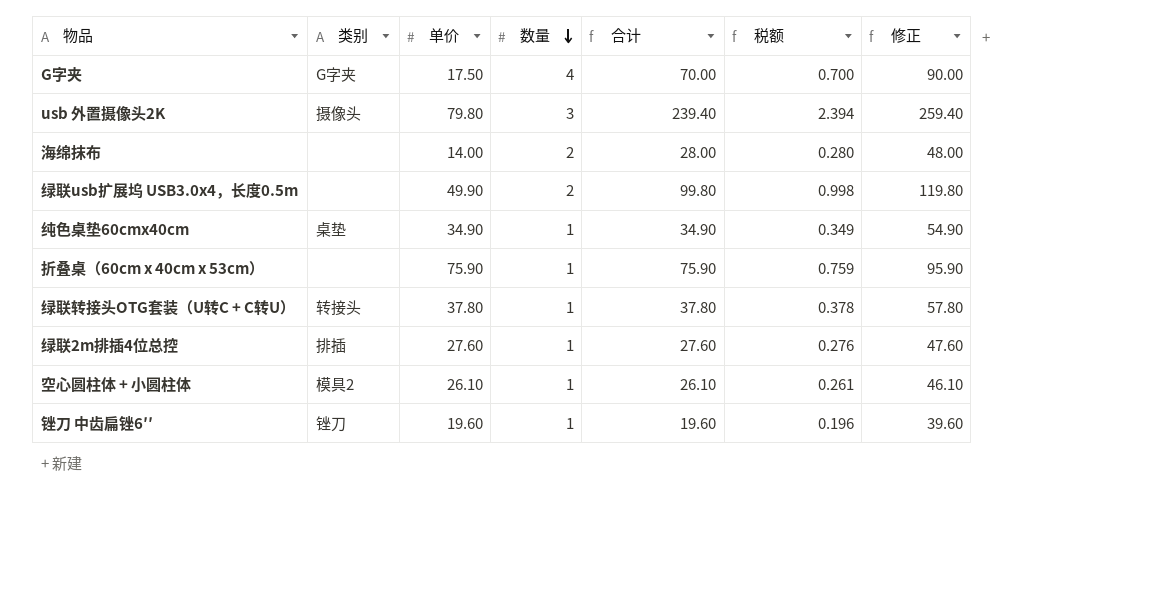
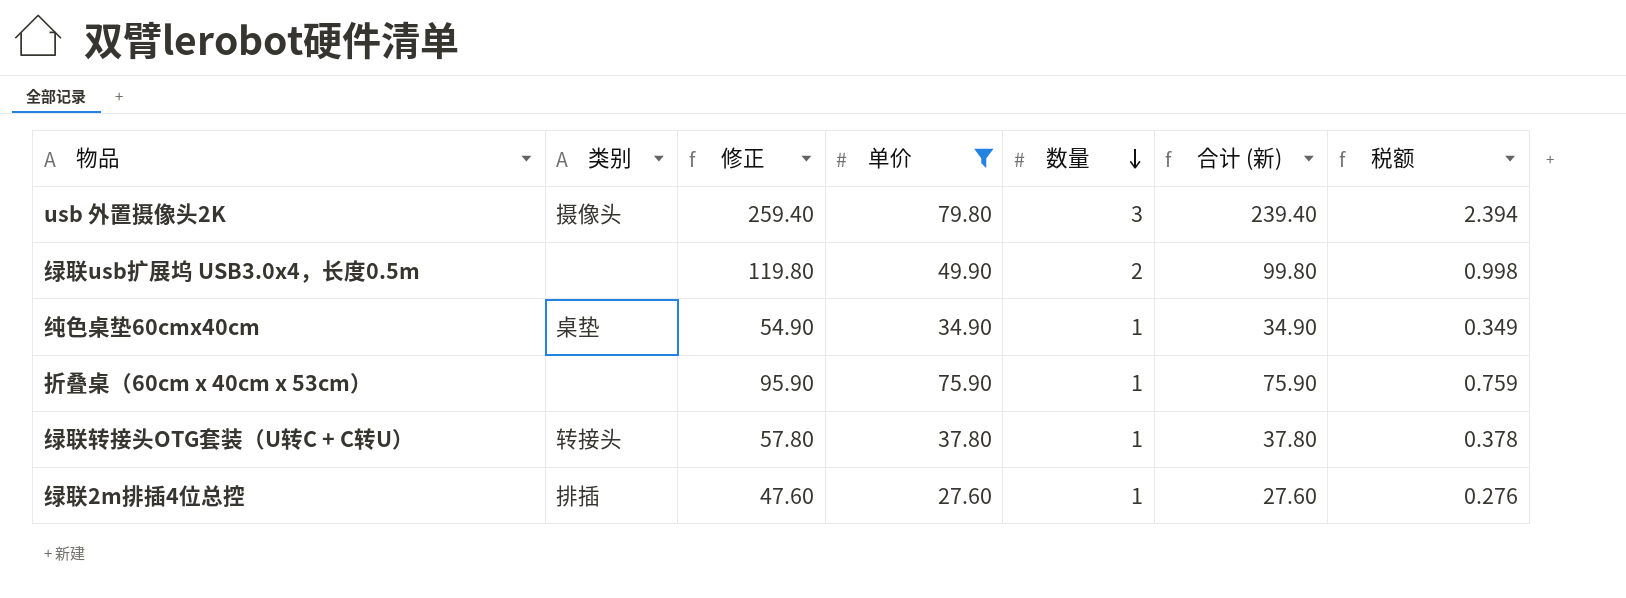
filter: none -> 单价 >= 27.60
column 修正 | position: 7 -> 3
column name: 合计 -> 合计 (新)

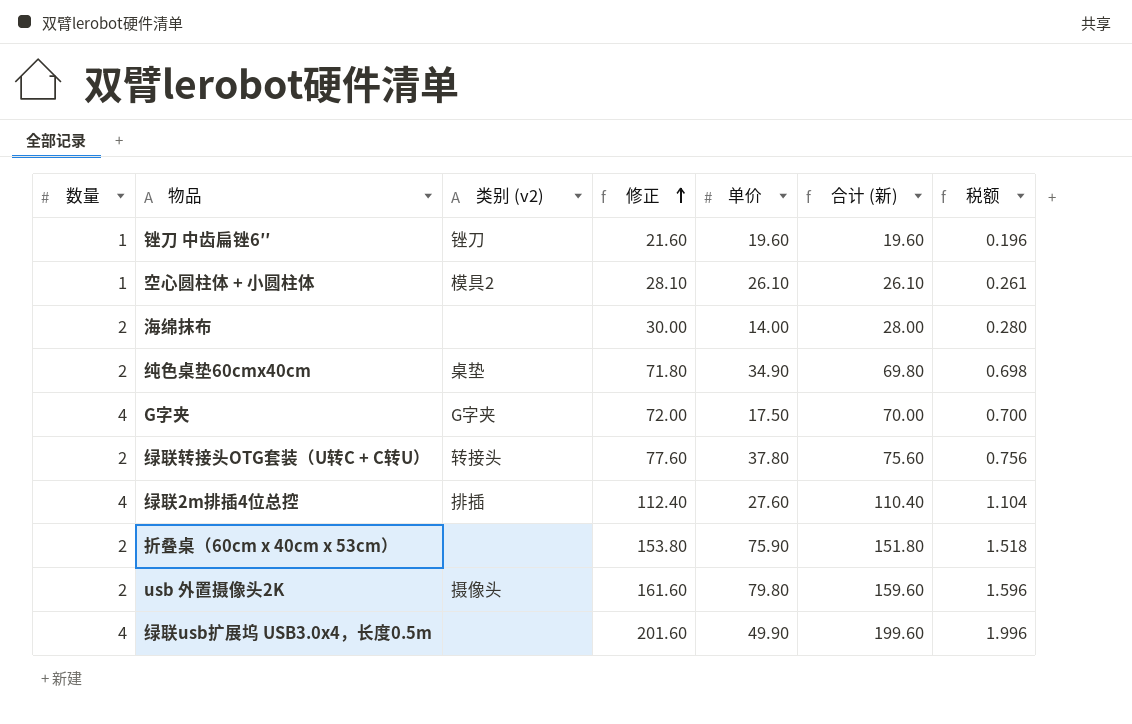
filter: 单价 >= 27.60 -> none
row order: 数量 descending -> 修正 ascending
column 数量 | position: 5 -> 1
column name: 类别 -> 类别 (v2)
column 修正 | formula: [合计 (新)] + 20 -> [合计 (新)] + 2
纯色桌垫60cmx40cm | 数量: 1 -> 2
纯色桌垫60cmx40cm | 合计 (新): 34.90 -> 69.80
纯色桌垫60cmx40cm | 税额: 0.349 -> 0.698
绿联转接头OTG套装（U转C + C转U） | 数量: 1 -> 2
绿联转接头OTG套装（U转C + C转U） | 合计 (新): 37.80 -> 75.60
绿联转接头OTG套装（U转C + C转U） | 税额: 0.378 -> 0.756
绿联2m排插4位总控 | 数量: 1 -> 4
绿联2m排插4位总控 | 合计 (新): 27.60 -> 110.40
绿联2m排插4位总控 | 税额: 0.276 -> 1.104
折叠桌（60cm x 40cm x 53cm） | 数量: 1 -> 2
折叠桌（60cm x 40cm x 53cm） | 合计 (新): 75.90 -> 151.80
折叠桌（60cm x 40cm x 53cm） | 税额: 0.759 -> 1.518
usb 外置摄像头2K | 数量: 3 -> 2
usb 外置摄像头2K | 合计 (新): 239.40 -> 159.60
usb 外置摄像头2K | 税额: 2.394 -> 1.596
绿联usb扩展坞 USB3.0x4，长度0.5m | 数量: 2 -> 4
绿联usb扩展坞 USB3.0x4，长度0.5m | 合计 (新): 99.80 -> 199.60
绿联usb扩展坞 USB3.0x4，长度0.5m | 税额: 0.998 -> 1.996

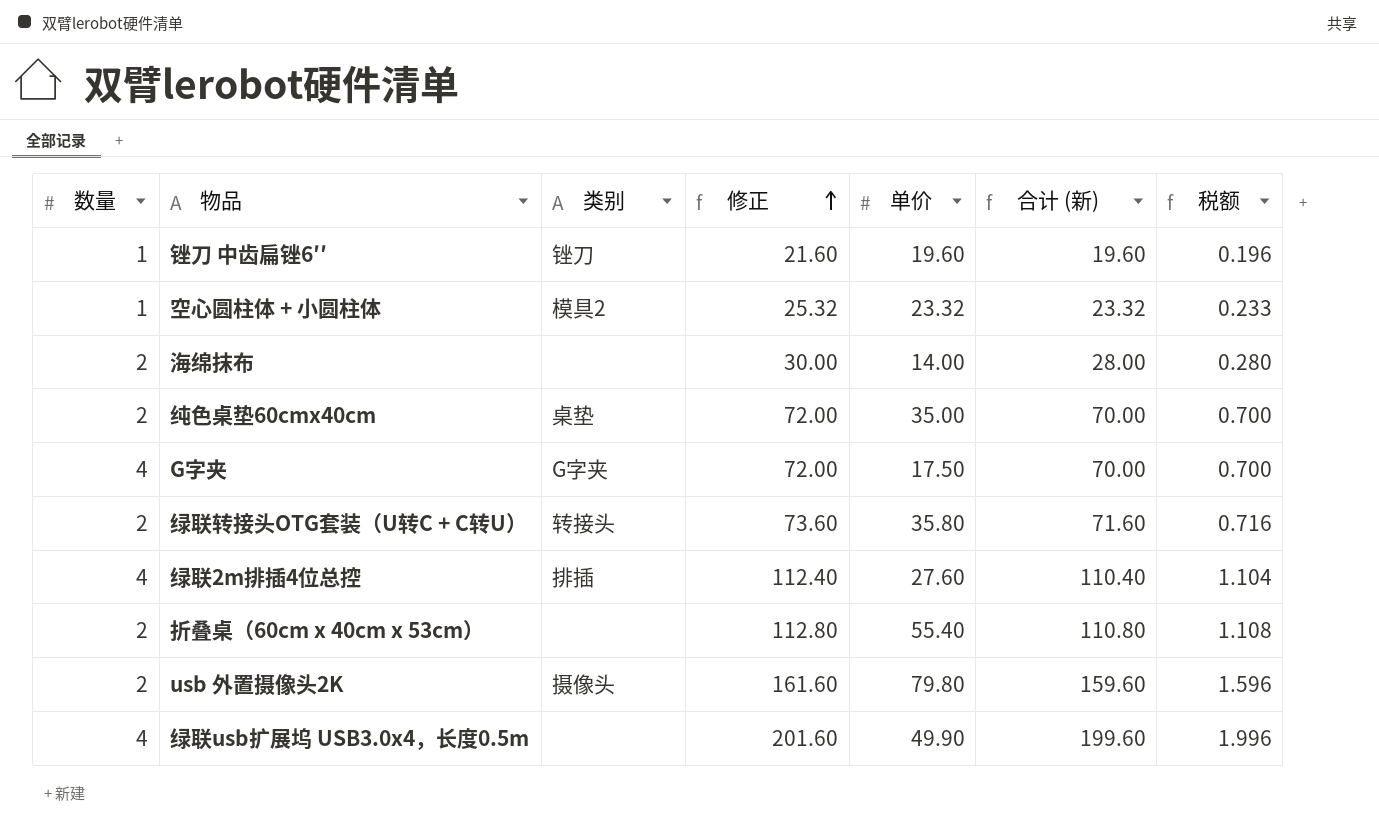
column name: 类别 (v2) -> 类别
空心圆柱体 + 小圆柱体 | 修正: 28.10 -> 25.32
空心圆柱体 + 小圆柱体 | 单价: 26.10 -> 23.32
空心圆柱体 + 小圆柱体 | 合计 (新): 26.10 -> 23.32
空心圆柱体 + 小圆柱体 | 税额: 0.261 -> 0.233
纯色桌垫60cmx40cm | 修正: 71.80 -> 72.00
纯色桌垫60cmx40cm | 单价: 34.90 -> 35.00
纯色桌垫60cmx40cm | 合计 (新): 69.80 -> 70.00
纯色桌垫60cmx40cm | 税额: 0.698 -> 0.700
绿联转接头OTG套装（U转C + C转U） | 修正: 77.60 -> 73.60
绿联转接头OTG套装（U转C + C转U） | 单价: 37.80 -> 35.80
绿联转接头OTG套装（U转C + C转U） | 合计 (新): 75.60 -> 71.60
绿联转接头OTG套装（U转C + C转U） | 税额: 0.756 -> 0.716
折叠桌（60cm x 40cm x 53cm） | 修正: 153.80 -> 112.80
折叠桌（60cm x 40cm x 53cm） | 单价: 75.90 -> 55.40
折叠桌（60cm x 40cm x 53cm） | 合计 (新): 151.80 -> 110.80
折叠桌（60cm x 40cm x 53cm） | 税额: 1.518 -> 1.108

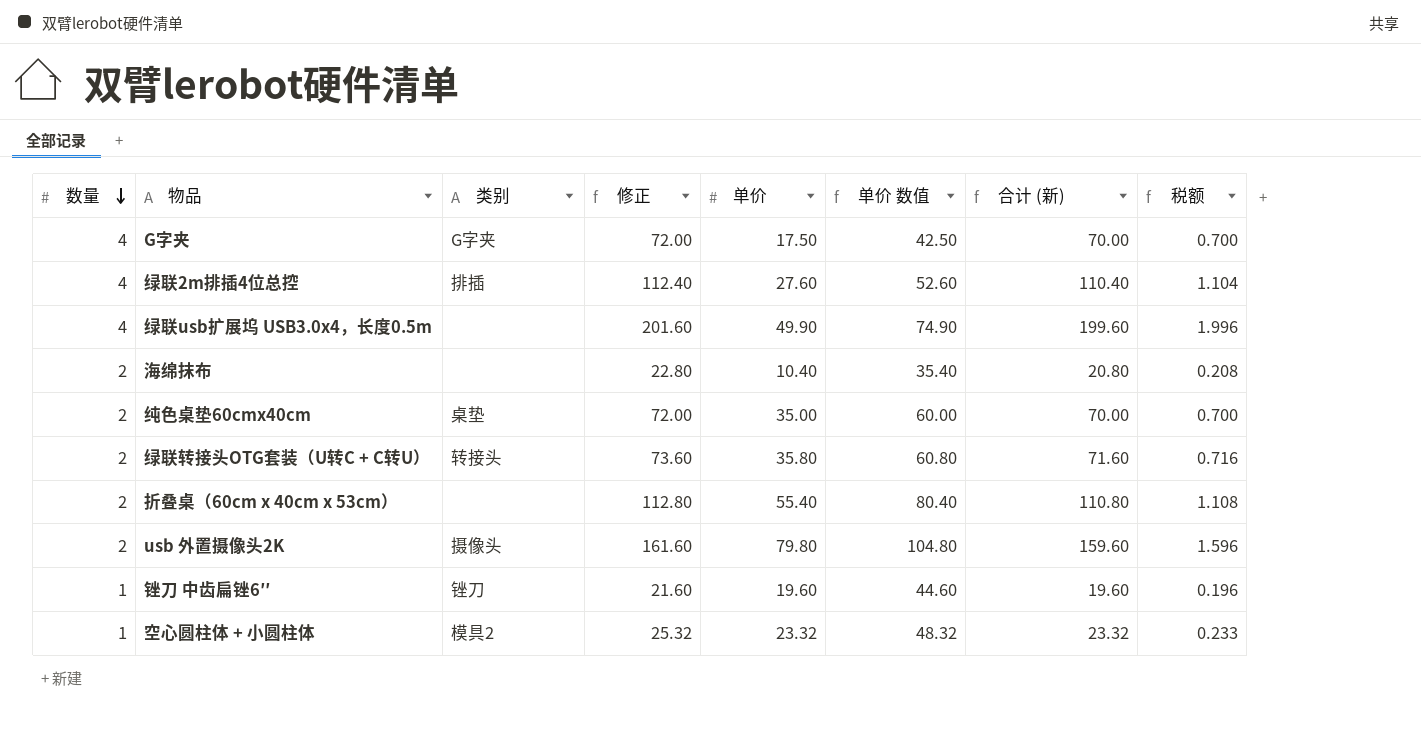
row order: 修正 ascending -> 数量 descending
column 单价 数值 | formula: none -> [单价] + 25
海绵抹布 | 修正: 30.00 -> 22.80
海绵抹布 | 单价: 14.00 -> 10.40
海绵抹布 | 合计 (新): 28.00 -> 20.80
海绵抹布 | 税额: 0.280 -> 0.208

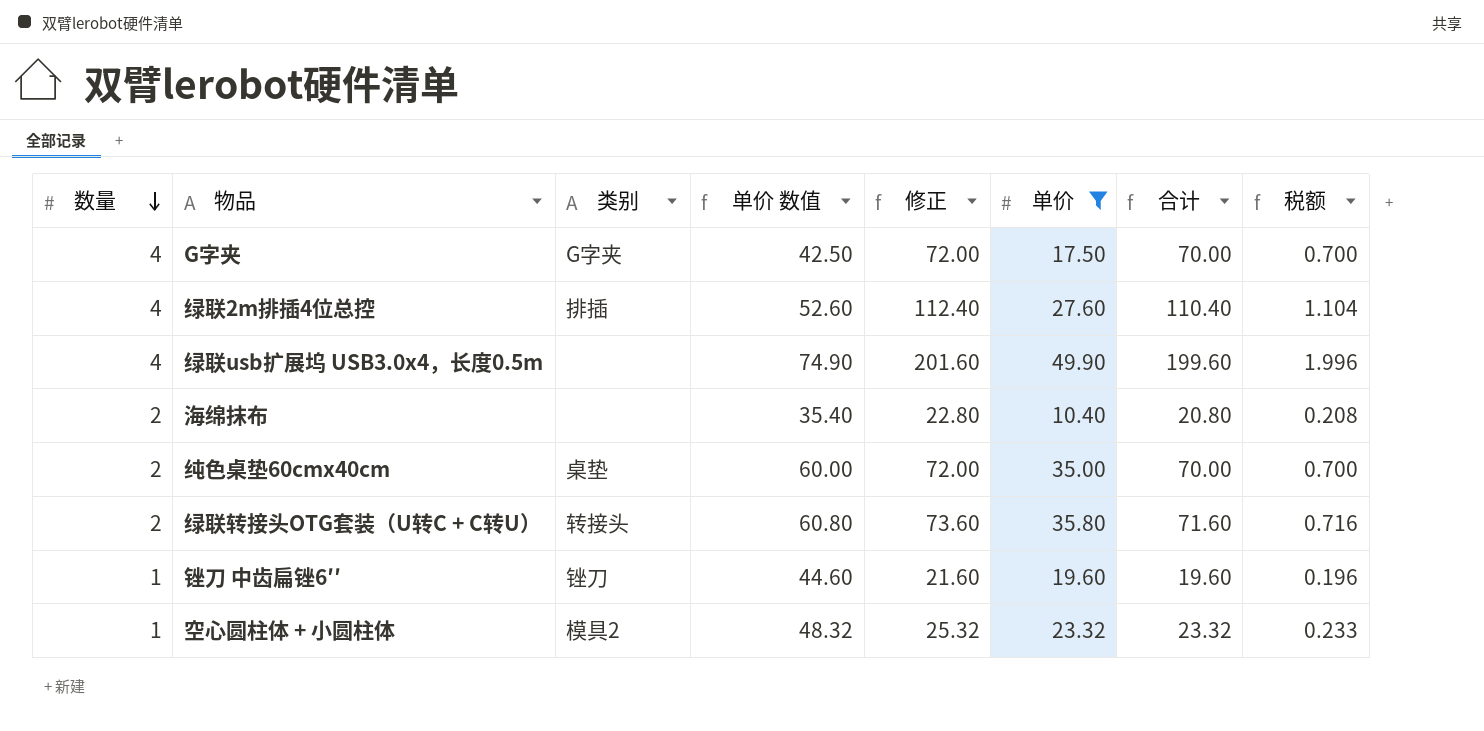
filter: none -> 单价 <= 49.90
column 单价 数值 | position: 6 -> 4
column name: 合计 (新) -> 合计

